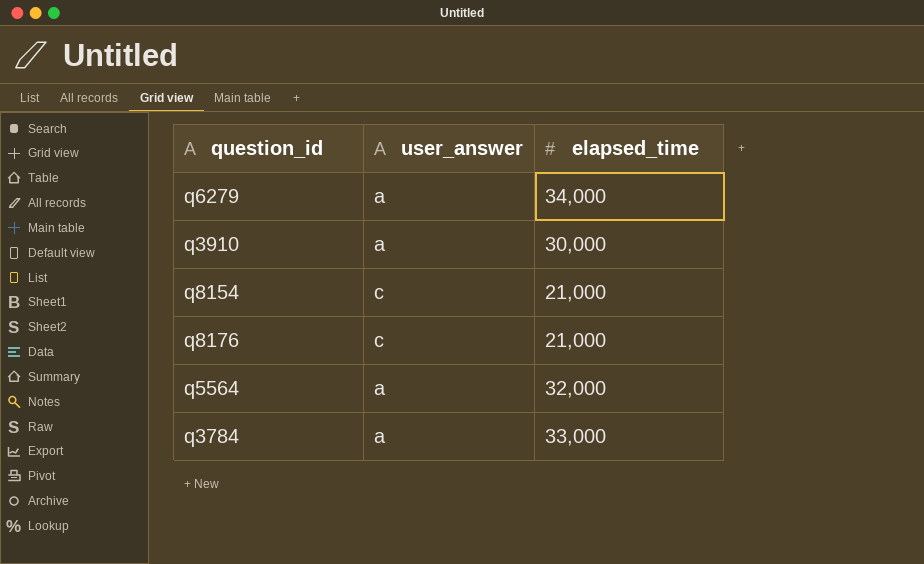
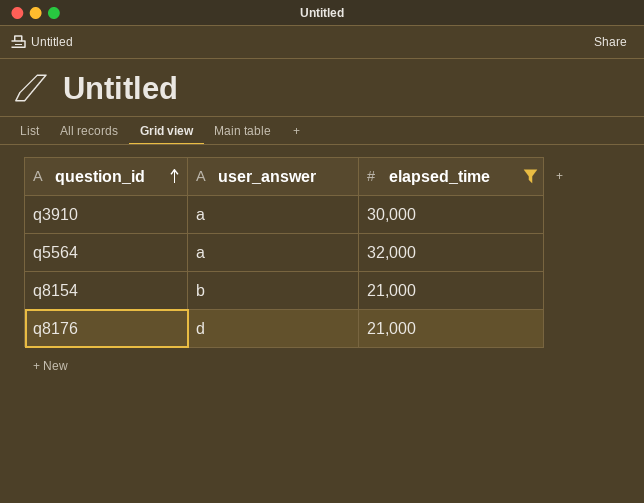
filter: none -> elapsed_time <= 32,000
row order: none -> question_id ascending
q8154 | user_answer: c -> b
q8176 | user_answer: c -> d

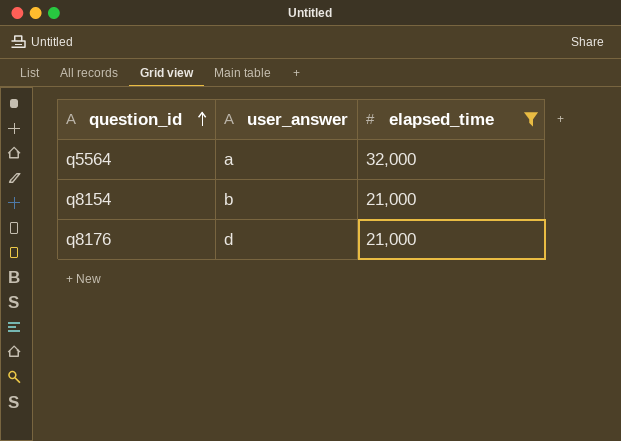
row q3910: a | 30,000 -> none

